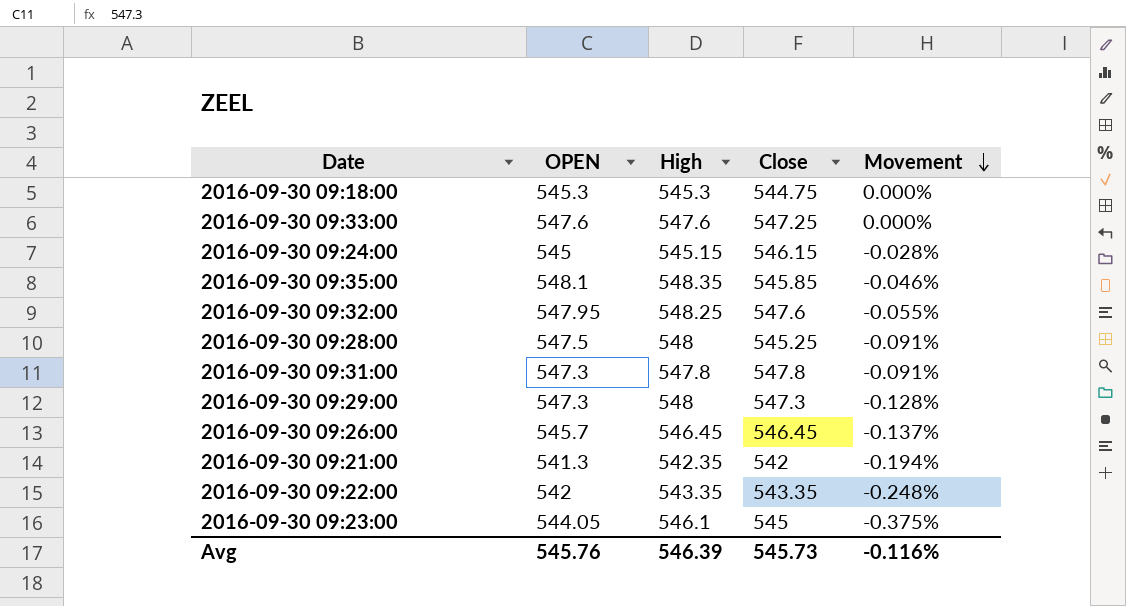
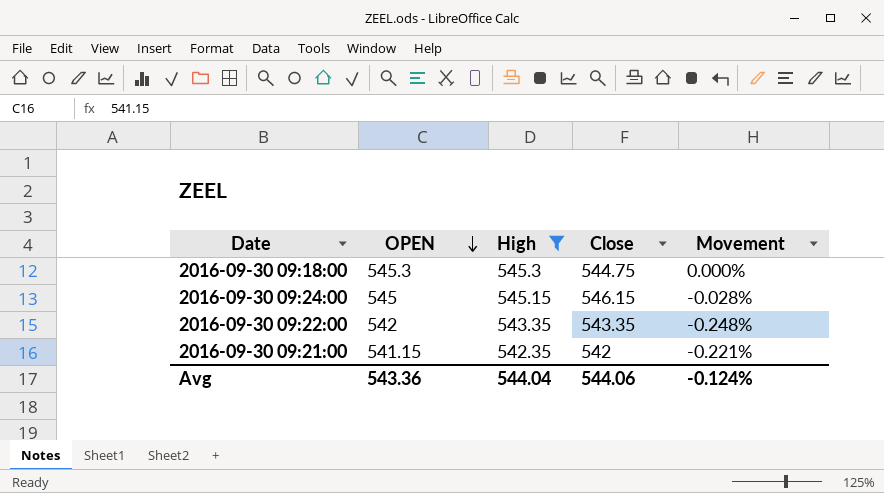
filter: none -> High <= 545.3
row order: Movement descending -> OPEN descending
2016-09-30 09:21:00 | OPEN: 541.3 -> 541.15
2016-09-30 09:21:00 | Movement: -0.194% -> -0.221%
Avg | OPEN: 545.76 -> 543.36
Avg | High: 546.39 -> 544.04
Avg | Close: 545.73 -> 544.06
Avg | Movement: -0.116% -> -0.124%

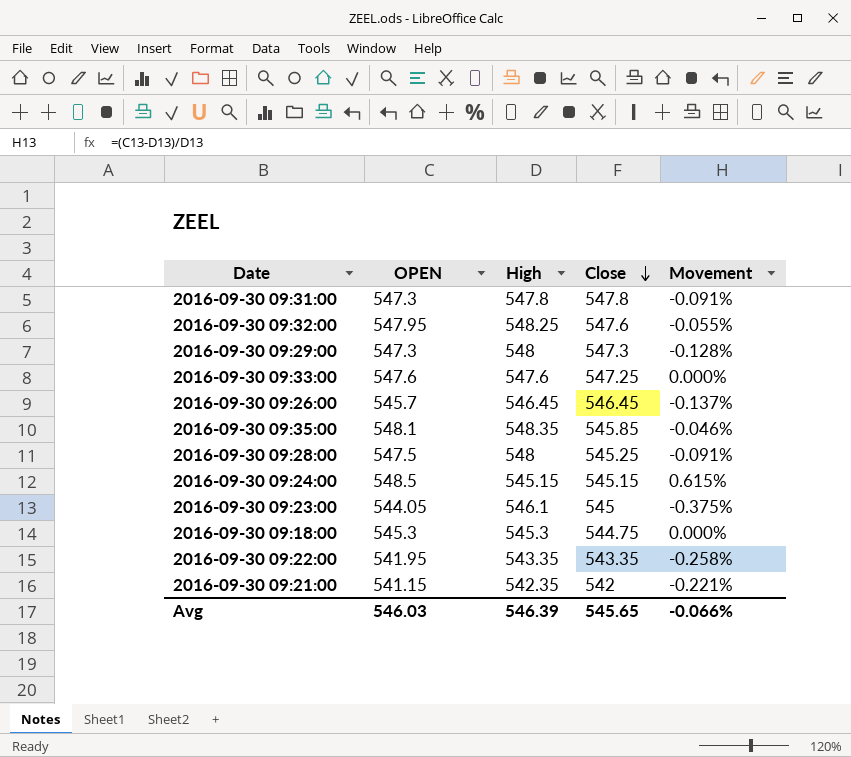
filter: High <= 545.3 -> none
row order: OPEN descending -> Close descending
2016-09-30 09:24:00 | OPEN: 545 -> 548.5
2016-09-30 09:24:00 | Close: 546.15 -> 545.15
2016-09-30 09:24:00 | Movement: -0.028% -> 0.615%
2016-09-30 09:22:00 | OPEN: 542 -> 541.95
2016-09-30 09:22:00 | Movement: -0.248% -> -0.258%
Avg | OPEN: 543.36 -> 546.03
Avg | High: 544.04 -> 546.39
Avg | Close: 544.06 -> 545.65
Avg | Movement: -0.124% -> -0.066%

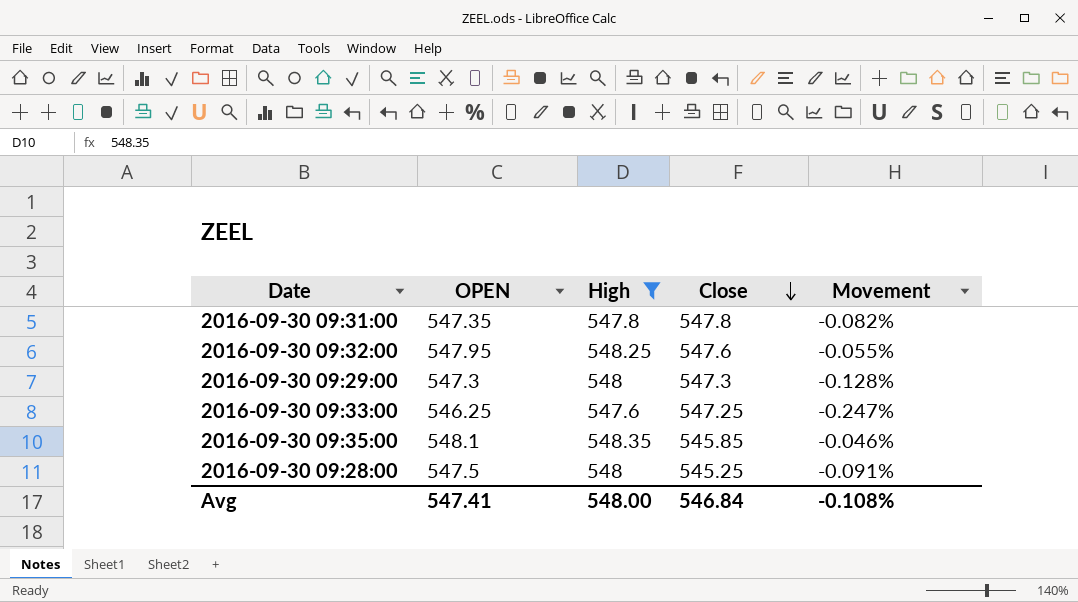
filter: none -> High >= 547.6
2016-09-30 09:31:00 | OPEN: 547.3 -> 547.35
2016-09-30 09:31:00 | Movement: -0.091% -> -0.082%
2016-09-30 09:33:00 | OPEN: 547.6 -> 546.25
2016-09-30 09:33:00 | Movement: 0.000% -> -0.247%
Avg | OPEN: 546.03 -> 547.41
Avg | High: 546.39 -> 548.00
Avg | Close: 545.65 -> 546.84
Avg | Movement: -0.066% -> -0.108%

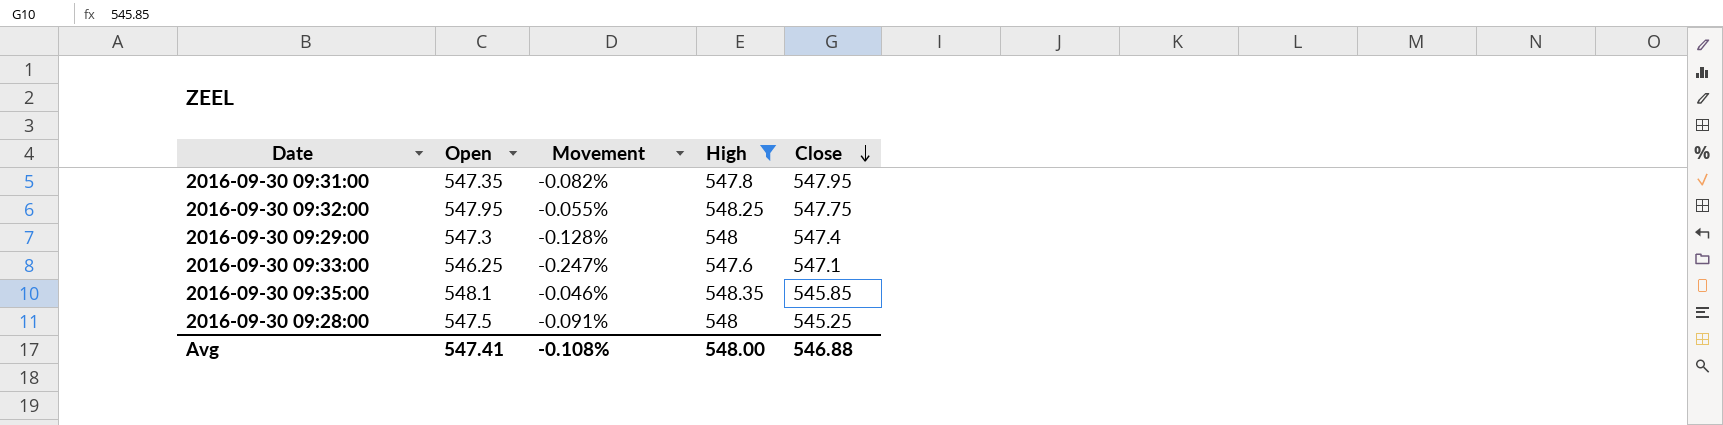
column name: OPEN -> Open
column Movement | position: 5 -> 3
2016-09-30 09:31:00 | Close: 547.8 -> 547.95
2016-09-30 09:32:00 | Close: 547.6 -> 547.75
2016-09-30 09:29:00 | Close: 547.3 -> 547.4
2016-09-30 09:33:00 | Close: 547.25 -> 547.1
Avg | Close: 546.84 -> 546.88

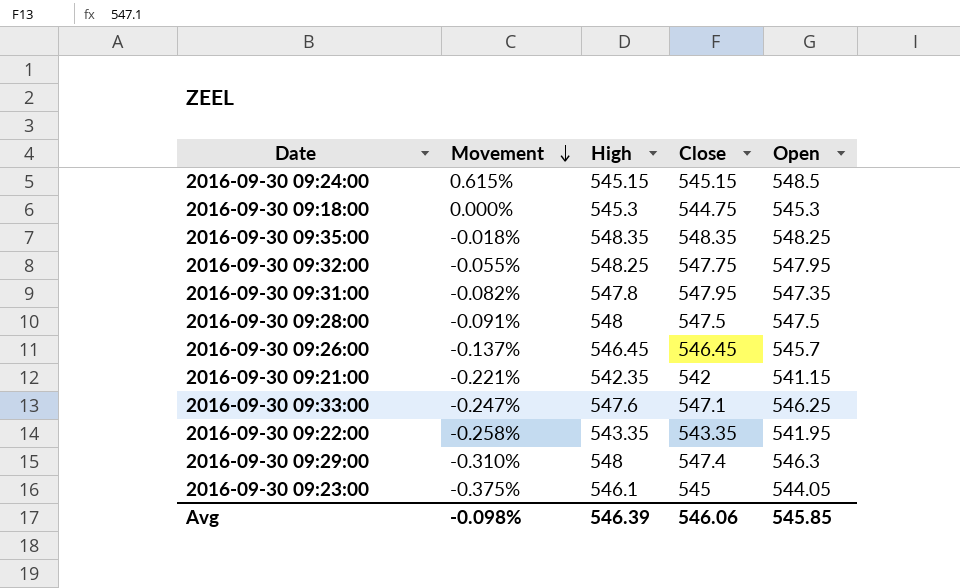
filter: High >= 547.6 -> none
row order: Close descending -> Movement descending
column Open | position: 2 -> 5
2016-09-30 09:35:00 | Movement: -0.046% -> -0.018%
2016-09-30 09:35:00 | Close: 545.85 -> 548.35
2016-09-30 09:35:00 | Open: 548.1 -> 548.25
2016-09-30 09:28:00 | Close: 545.25 -> 547.5
2016-09-30 09:29:00 | Movement: -0.128% -> -0.310%
2016-09-30 09:29:00 | Open: 547.3 -> 546.3
Avg | Movement: -0.108% -> -0.098%
Avg | High: 548.00 -> 546.39
Avg | Close: 546.88 -> 546.06
Avg | Open: 547.41 -> 545.85

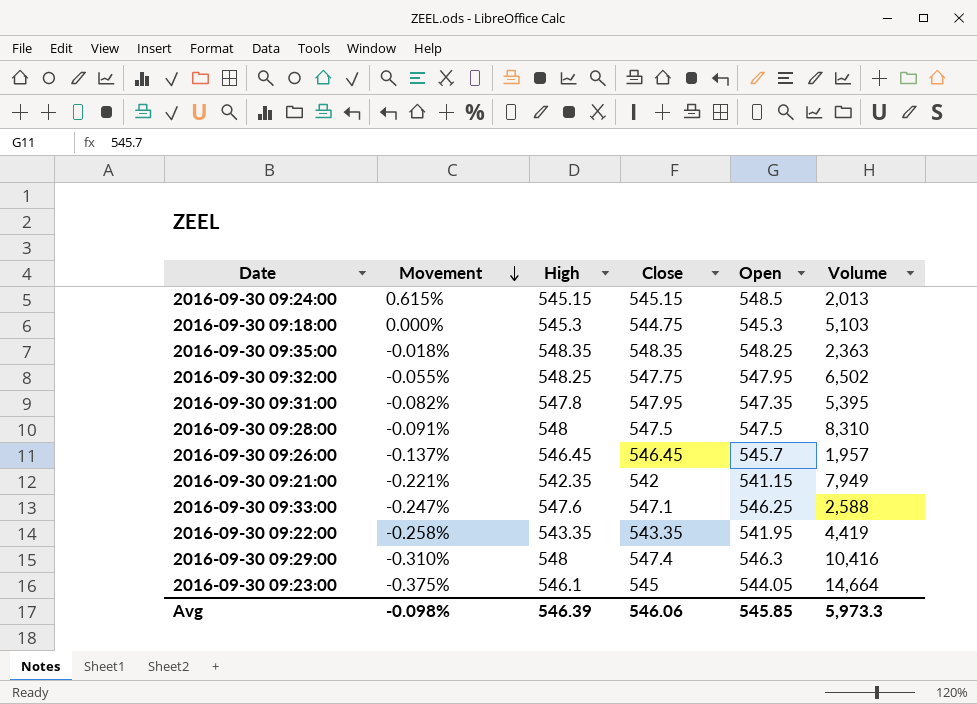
column Volume | position: none -> 6

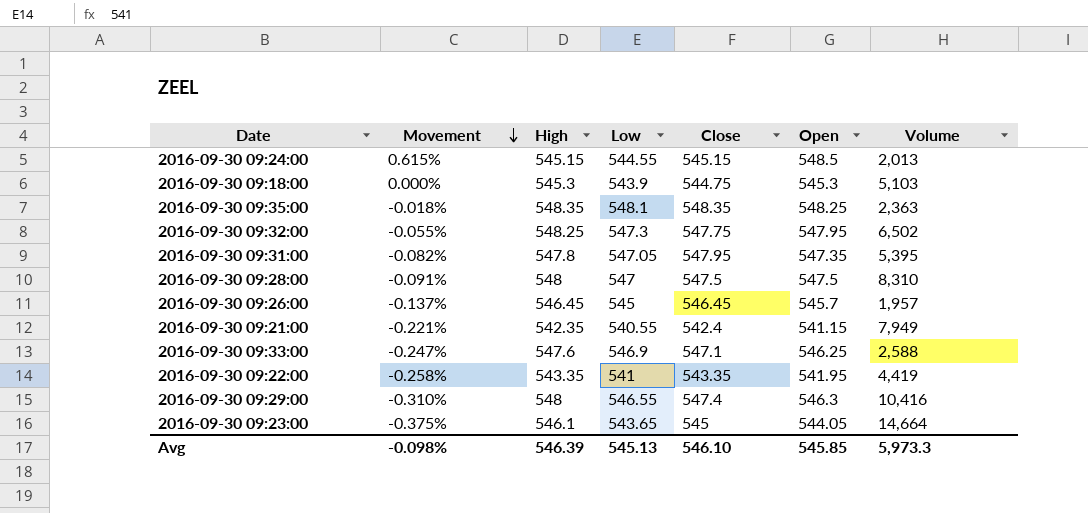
column Low | position: none -> 4
2016-09-30 09:21:00 | Close: 542 -> 542.4
Avg | Close: 546.06 -> 546.10

